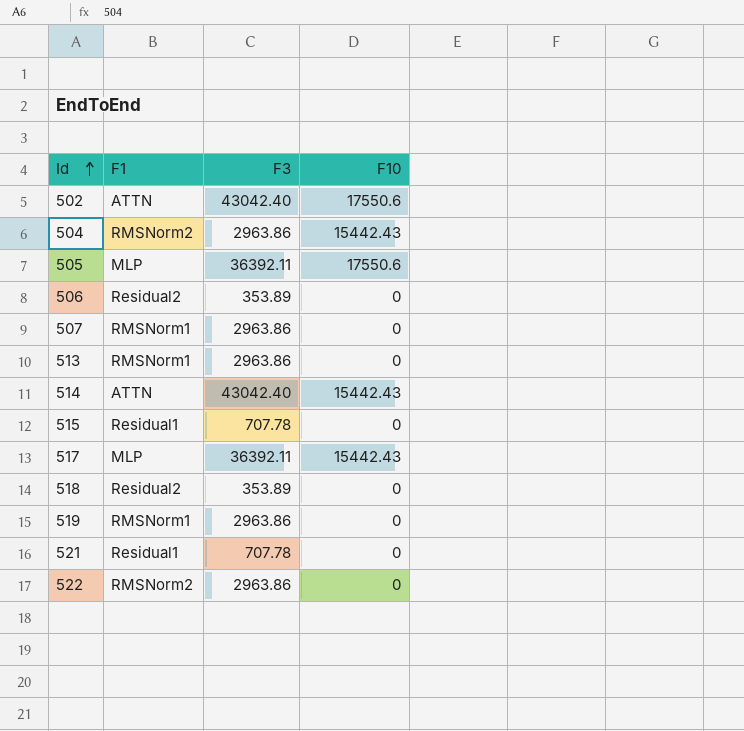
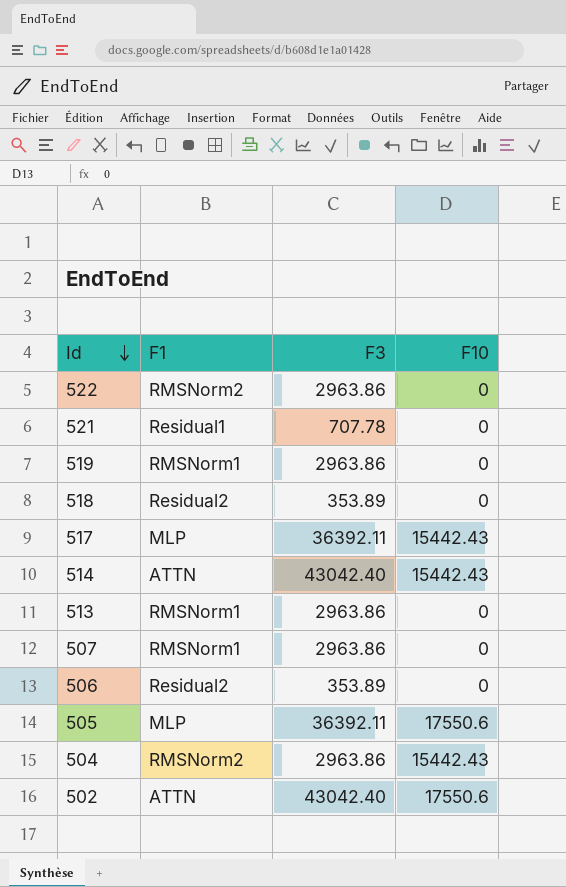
row order: Id ascending -> Id descending
row 515: Residual1 | 707.78 | 0 -> none

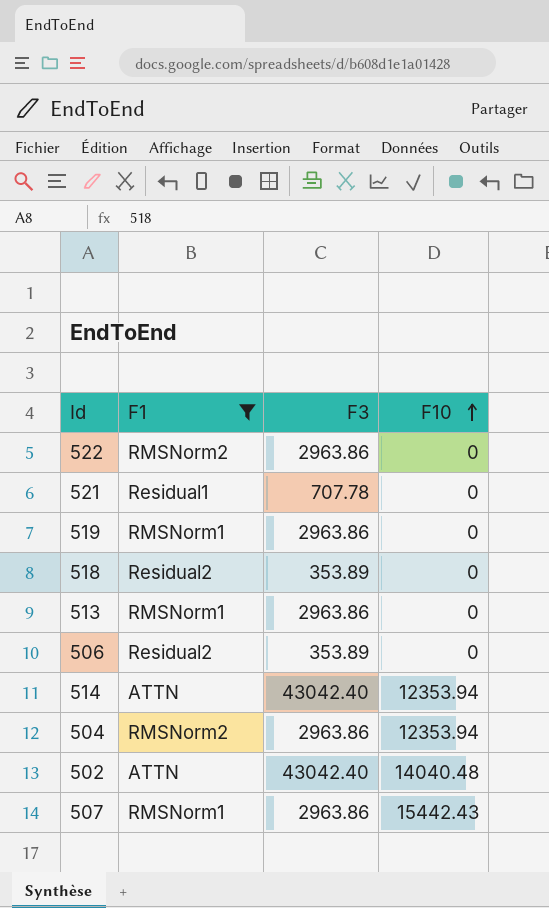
filter: none -> F1 != MLP
row order: Id descending -> F10 ascending
514 | F10: 15442.43 -> 12353.94
504 | F10: 15442.43 -> 12353.94
502 | F10: 17550.6 -> 14040.48
507 | F10: 0 -> 15442.43

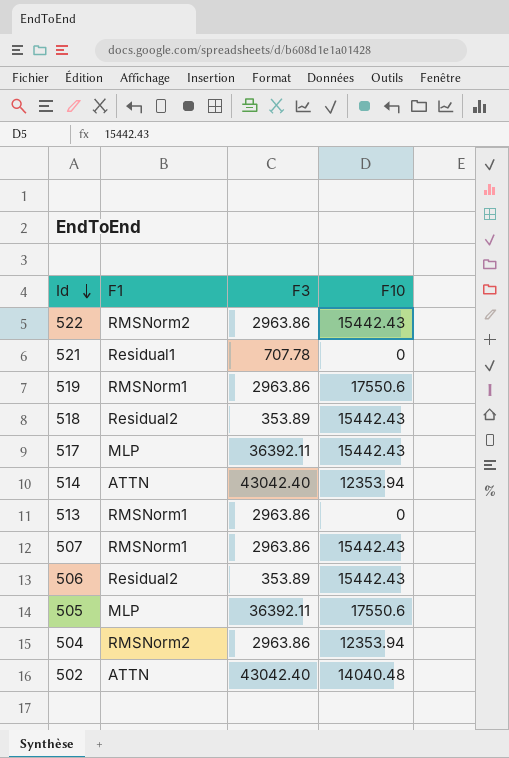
filter: F1 != MLP -> none
row order: F10 ascending -> Id descending
522 | F10: 0 -> 15442.43
519 | F10: 0 -> 17550.6
518 | F10: 0 -> 15442.43
506 | F10: 0 -> 15442.43

